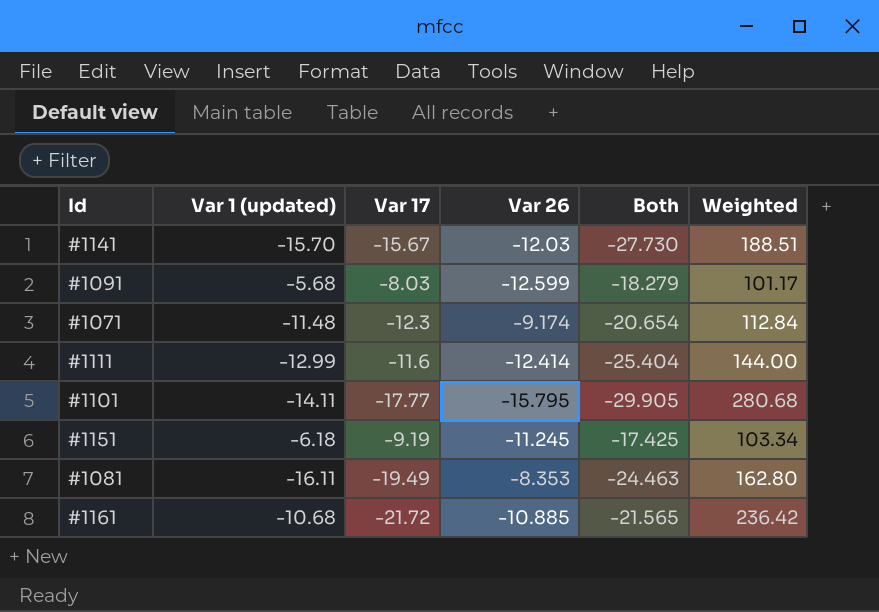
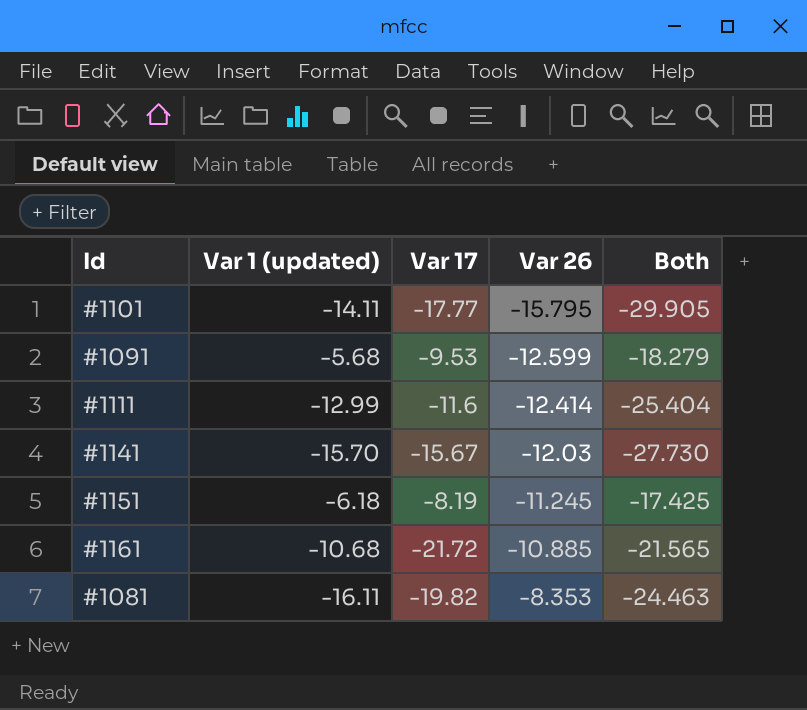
row order: none -> Var 26 ascending
column Weighted | formula: [Var 17] * [Var 26] -> none
row #1071: -11.48 | -12.3 | -9.174 | -20.654 | 112.84 -> none
#1091 | Var 17: -8.03 -> -9.53
#1151 | Var 17: -9.19 -> -8.19
#1081 | Var 17: -19.49 -> -19.82

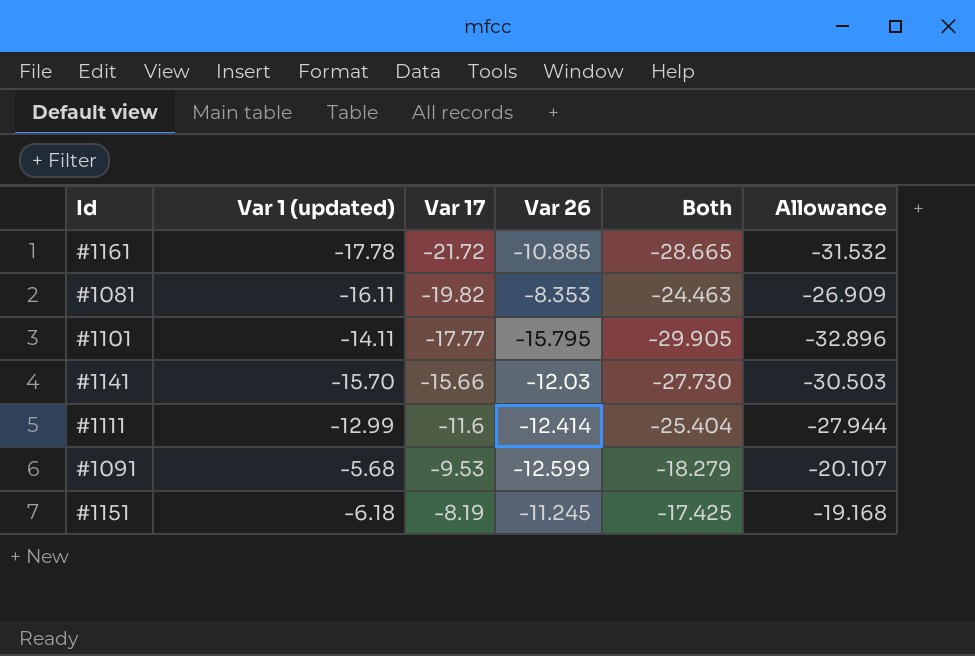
row order: Var 26 ascending -> Var 17 ascending
column Allowance | formula: none -> [Both] * 1.1
#1161 | Var 1 (updated): -10.68 -> -17.78
#1161 | Both: -21.565 -> -28.665
#1141 | Var 17: -15.67 -> -15.66

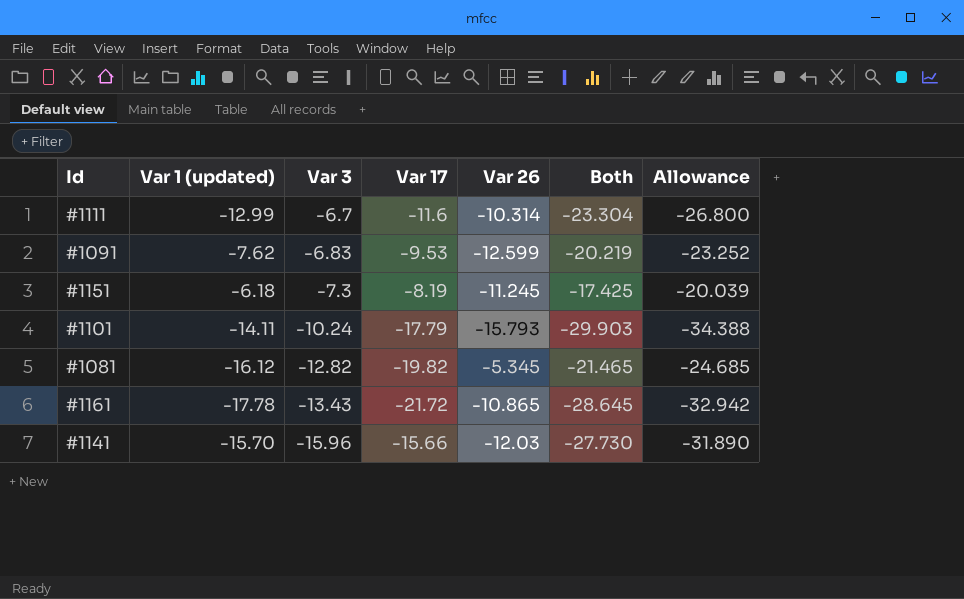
row order: Var 17 ascending -> Var 3 descending
column Var 3 | position: none -> 3
column Allowance | formula: [Both] * 1.1 -> [Both] * 1.15
#1111 | Var 26: -12.414 -> -10.314
#1111 | Both: -25.404 -> -23.304
#1091 | Var 1 (updated): -5.68 -> -7.62
#1091 | Both: -18.279 -> -20.219
#1101 | Var 17: -17.77 -> -17.79
#1101 | Var 26: -15.795 -> -15.793
#1101 | Both: -29.905 -> -29.903
#1081 | Var 1 (updated): -16.11 -> -16.12
#1081 | Var 26: -8.353 -> -5.345
#1081 | Both: -24.463 -> -21.465
#1161 | Var 26: -10.885 -> -10.865
#1161 | Both: -28.665 -> -28.645

